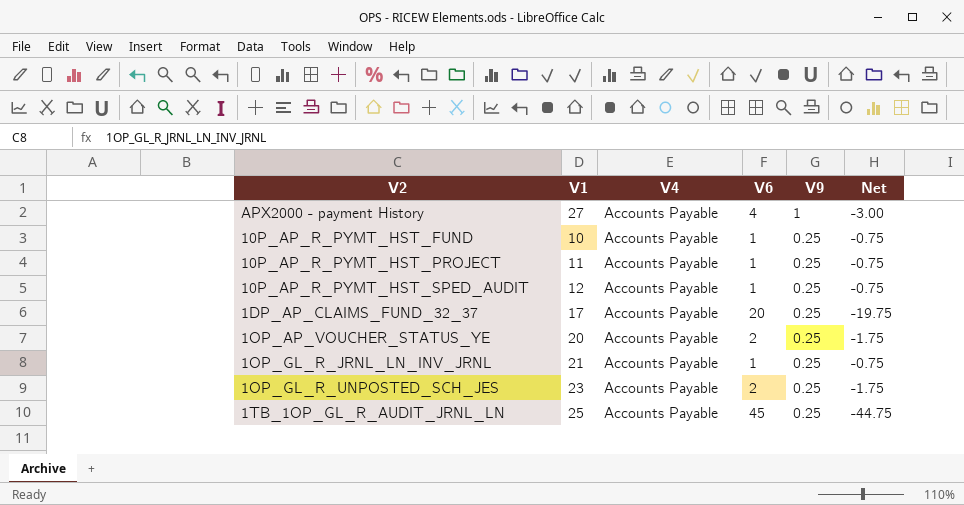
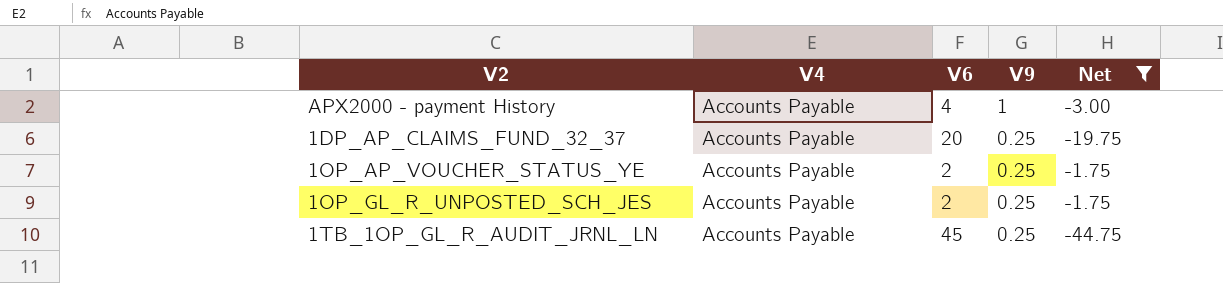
filter: none -> Net != -0.75
column V1 | position: 2 -> none

